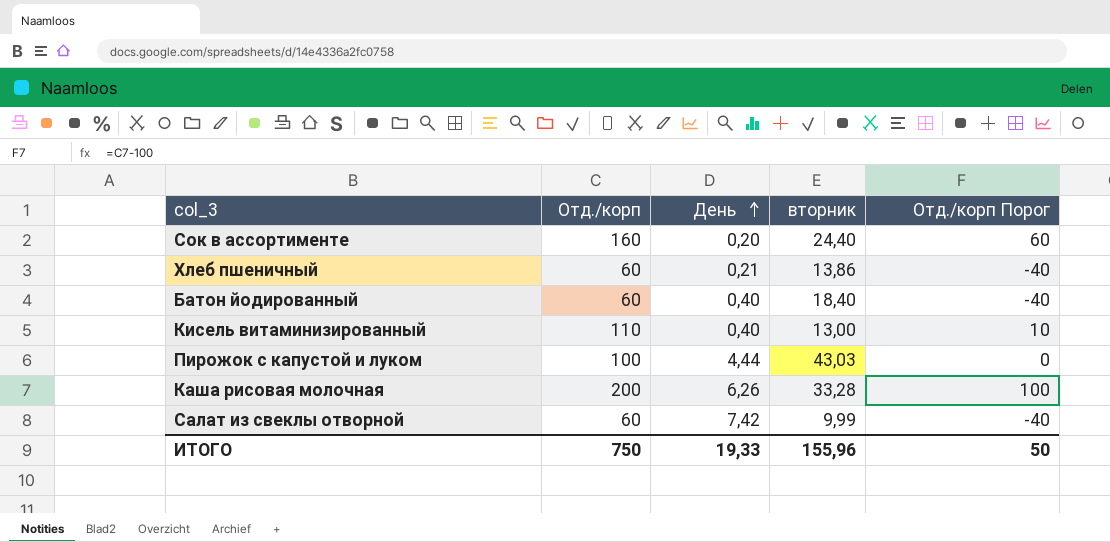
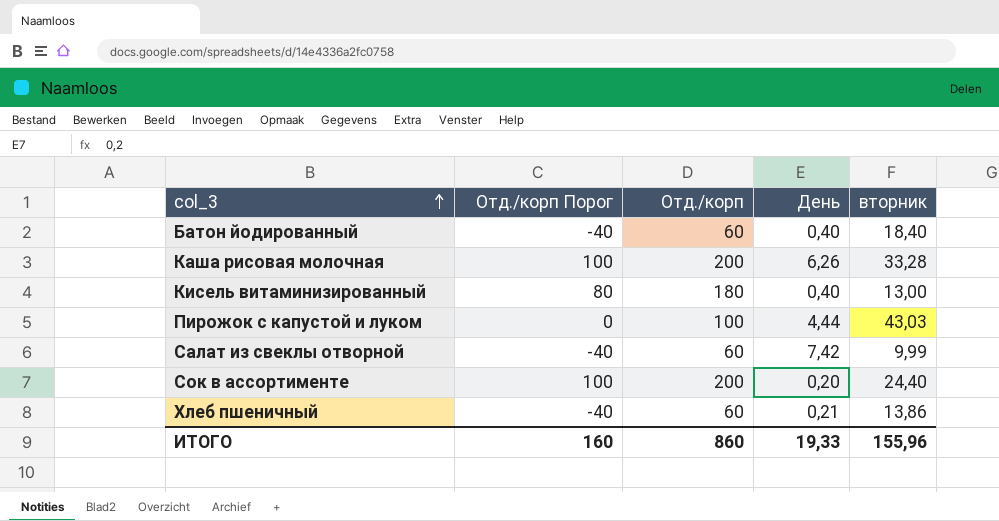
row order: День ascending -> col_3 ascending
column Отд./корп Порог | position: 5 -> 2
Кисель витаминизированный | Отд./корп Порог: 10 -> 80
Кисель витаминизированный | Отд./корп: 110 -> 180
Сок в ассортименте | Отд./корп Порог: 60 -> 100
Сок в ассортименте | Отд./корп: 160 -> 200
ИТОГО | Отд./корп Порог: 50 -> 160
ИТОГО | Отд./корп: 750 -> 860

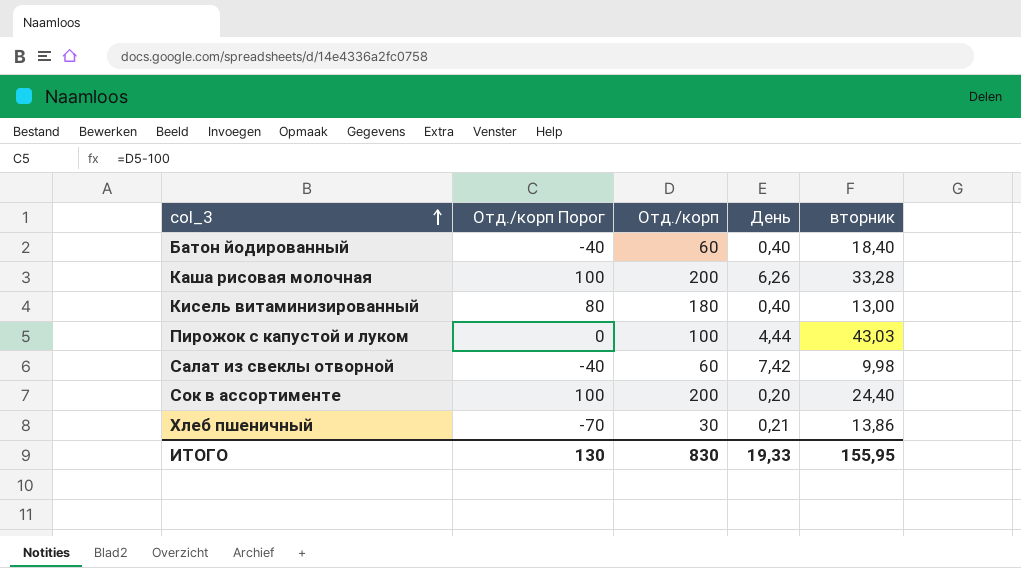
Салат из свеклы отворной | вторник: 9,99 -> 9,98
Хлеб пшеничный | Отд./корп Порог: -40 -> -70
Хлеб пшеничный | Отд./корп: 60 -> 30
ИТОГО | Отд./корп Порог: 160 -> 130
ИТОГО | Отд./корп: 860 -> 830
ИТОГО | вторник: 155,96 -> 155,95

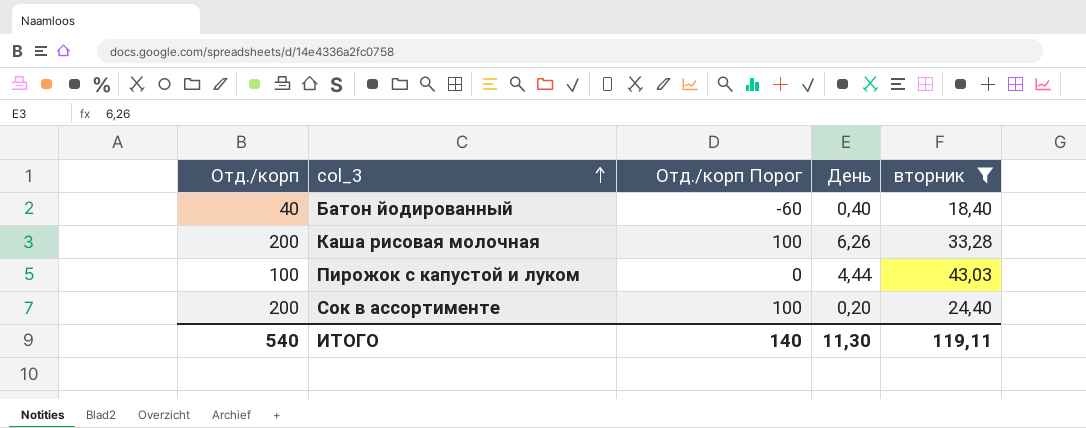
filter: none -> вторник >= 18,40
column Отд./корп | position: 3 -> 1
Батон йодированный | Отд./корп: 60 -> 40
Батон йодированный | Отд./корп Порог: -40 -> -60
ИТОГО | Отд./корп: 830 -> 540
ИТОГО | Отд./корп Порог: 130 -> 140
ИТОГО | День: 19,33 -> 11,30
ИТОГО | вторник: 155,95 -> 119,11

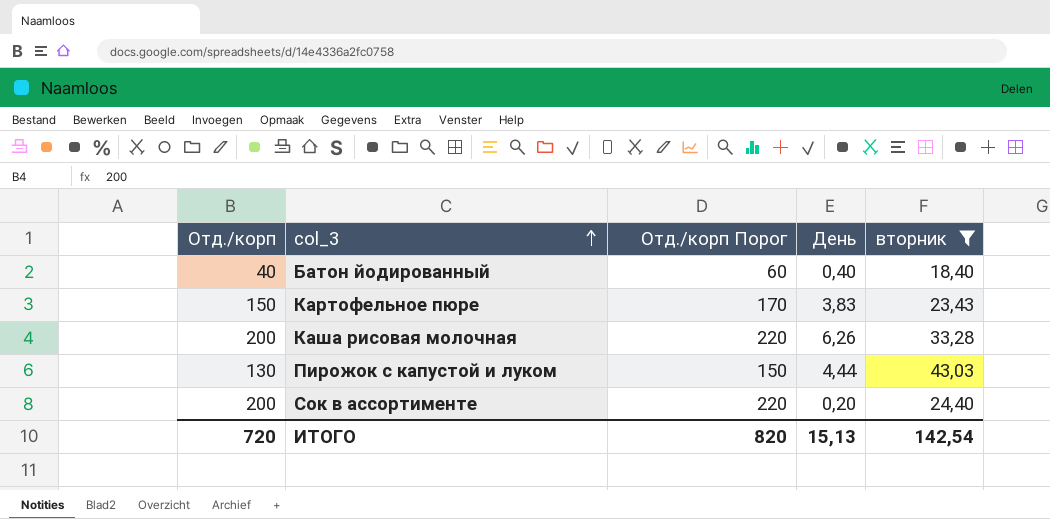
column Отд./корп Порог | formula: [Отд./корп] - 100 -> [Отд./корп] + 20
row Картофельное пюре: none -> 150 | 170 | 3,83 | 23,43
Пирожок с капустой и луком | Отд./корп: 100 -> 130
ИТОГО | Отд./корп: 540 -> 720
ИТОГО | Отд./корп Порог: 140 -> 820
ИТОГО | День: 11,30 -> 15,13
ИТОГО | вторник: 119,11 -> 142,54

